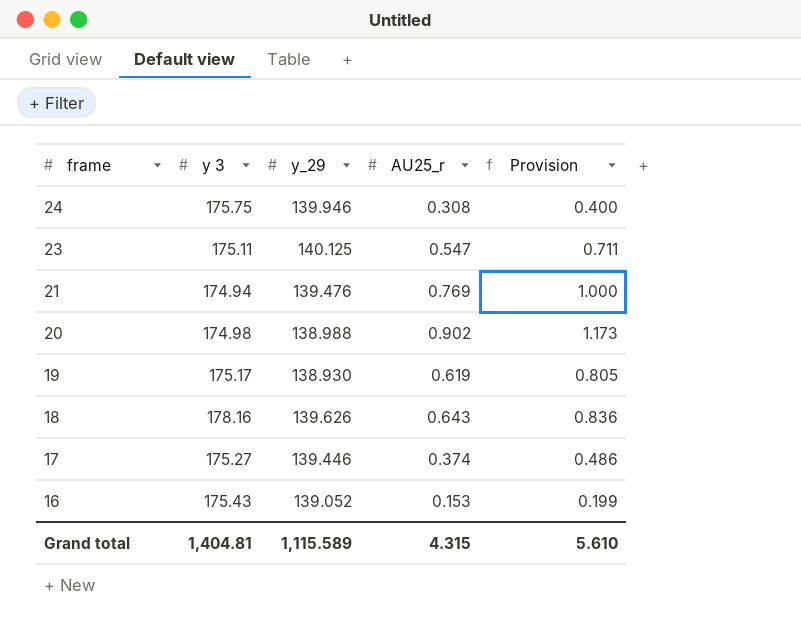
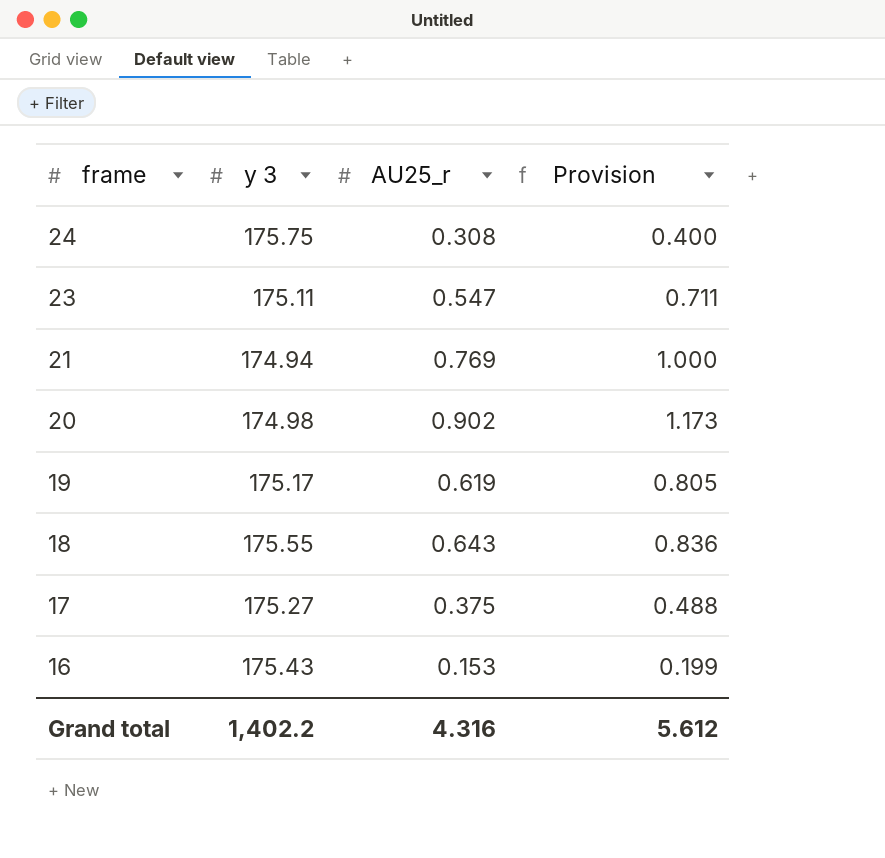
column y_29 | position: 3 -> none
18 | y 3: 178.16 -> 175.55
17 | AU25_r: 0.374 -> 0.375
17 | Provision: 0.486 -> 0.488
Grand total | y 3: 1,404.81 -> 1,402.2
Grand total | AU25_r: 4.315 -> 4.316
Grand total | Provision: 5.610 -> 5.612

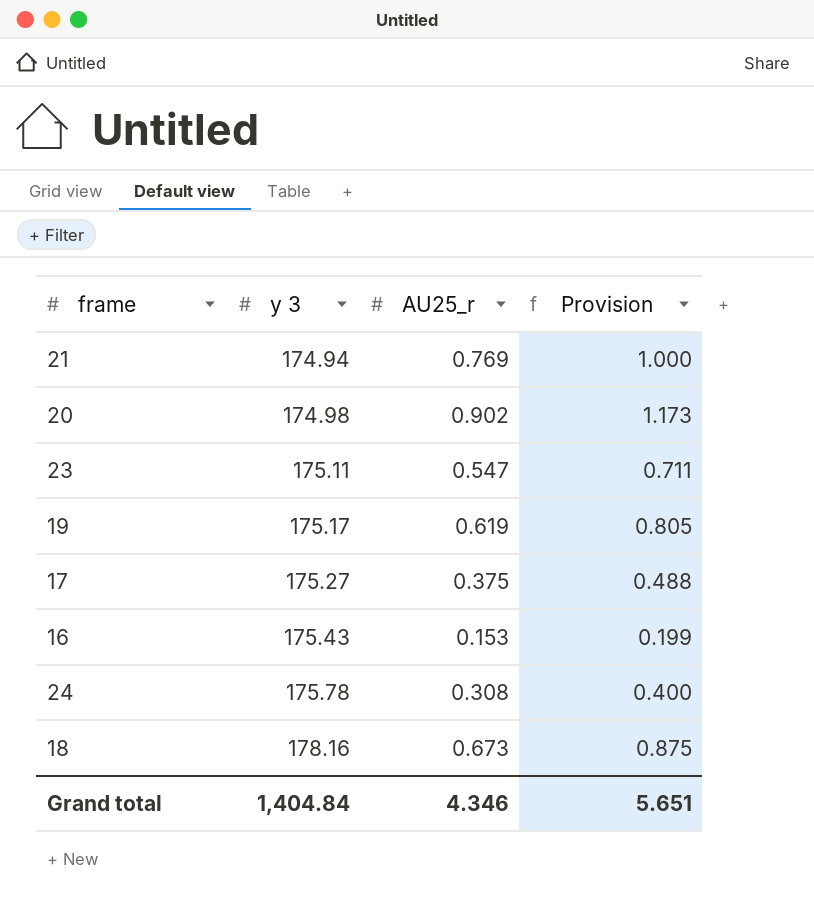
row order: frame descending -> y 3 ascending
24 | y 3: 175.75 -> 175.78
18 | y 3: 175.55 -> 178.16
18 | AU25_r: 0.643 -> 0.673
18 | Provision: 0.836 -> 0.875
Grand total | y 3: 1,402.2 -> 1,404.84
Grand total | AU25_r: 4.316 -> 4.346
Grand total | Provision: 5.612 -> 5.651

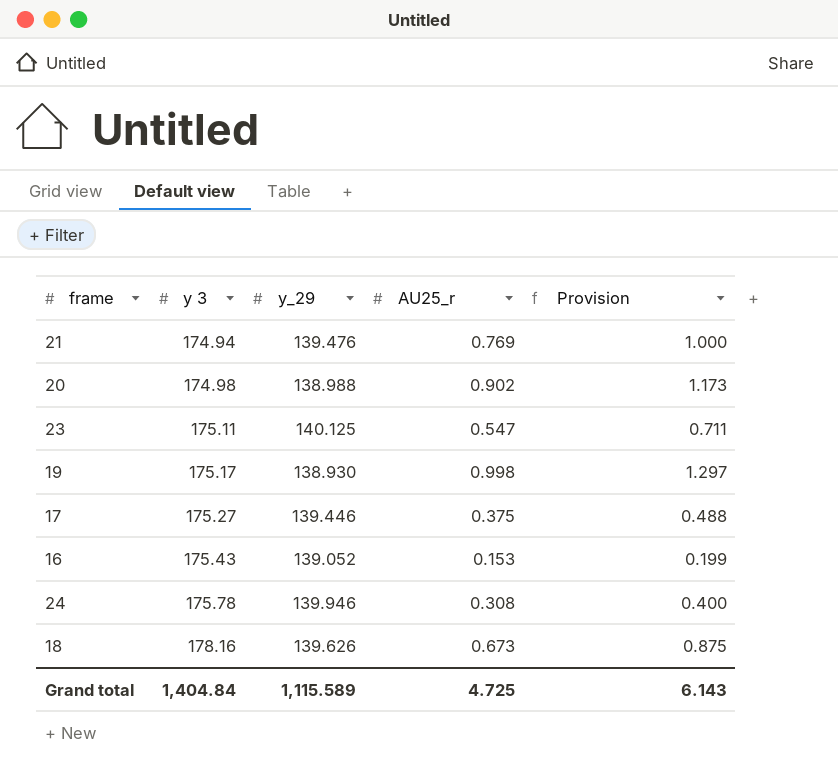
column y_29 | position: none -> 3
19 | AU25_r: 0.619 -> 0.998
19 | Provision: 0.805 -> 1.297
Grand total | AU25_r: 4.346 -> 4.725
Grand total | Provision: 5.651 -> 6.143

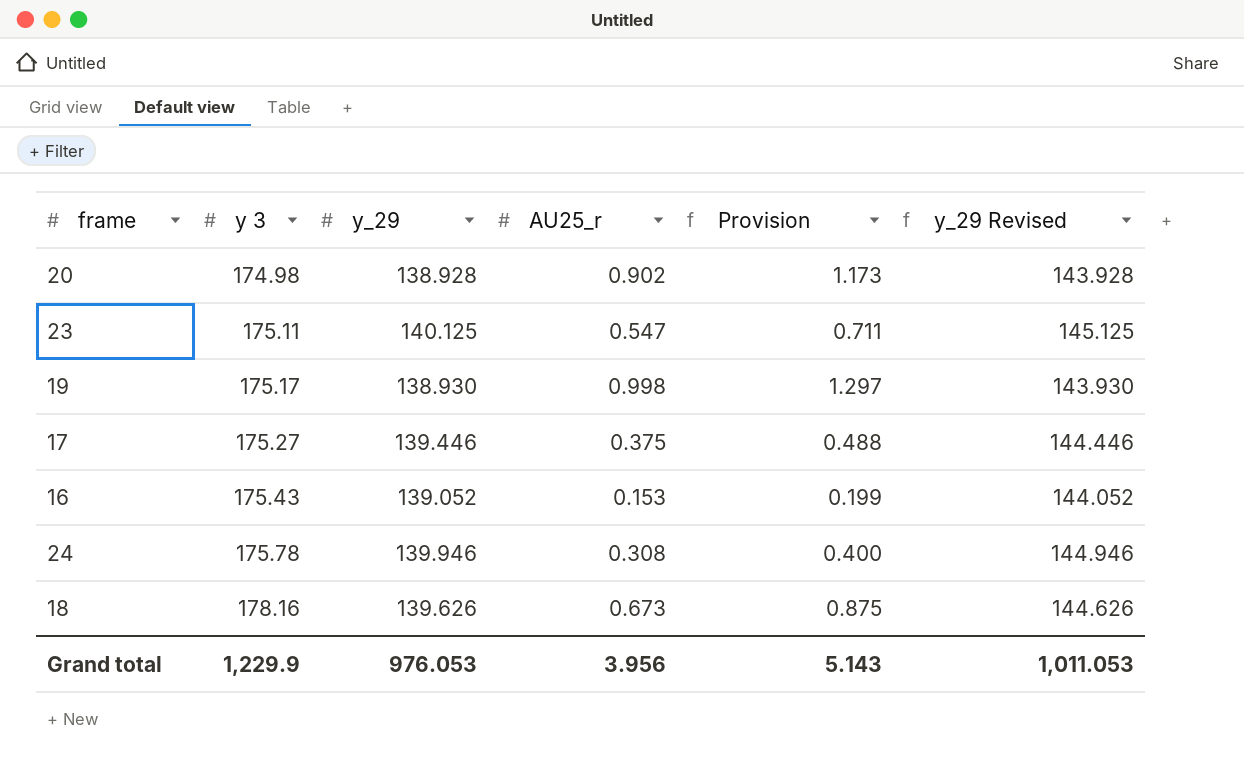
column y_29 Revised | formula: none -> [y_29] + 5
row 21: 174.94 | 139.476 | 0.769 | 1.000 -> none
20 | y_29: 138.988 -> 138.928
Grand total | y 3: 1,404.84 -> 1,229.9
Grand total | y_29: 1,115.589 -> 976.053
Grand total | AU25_r: 4.725 -> 3.956
Grand total | Provision: 6.143 -> 5.143

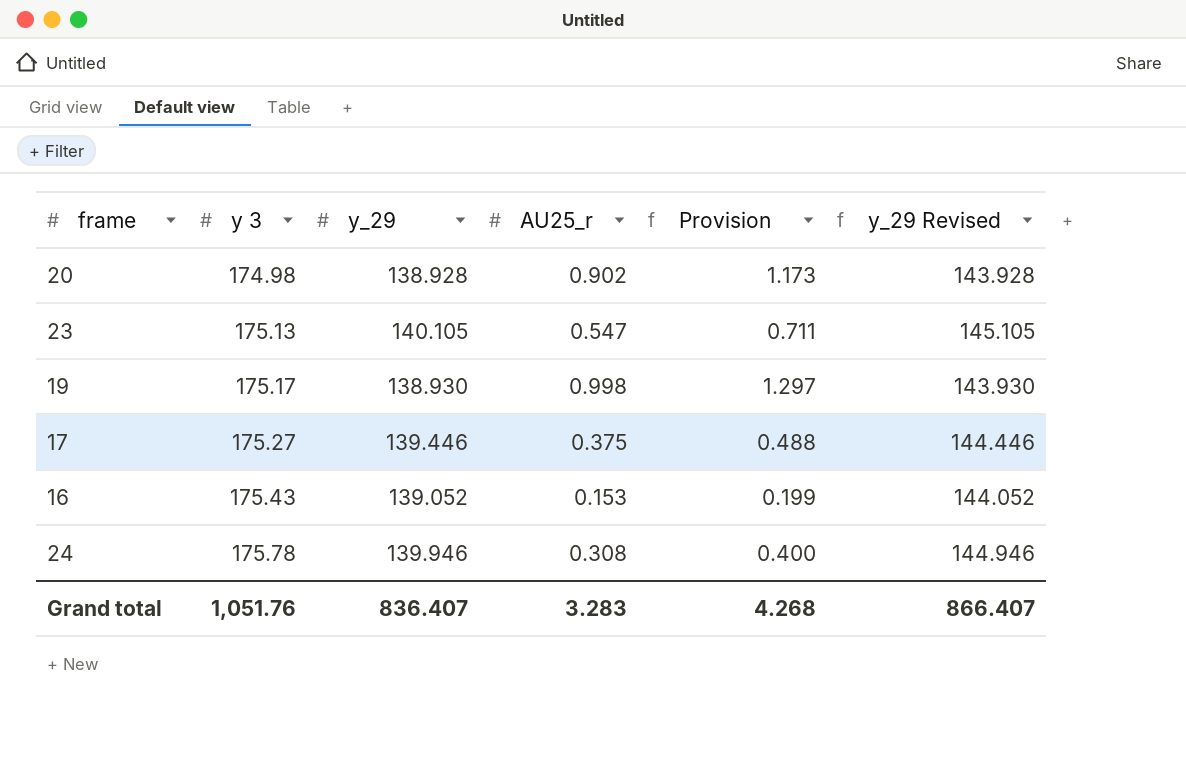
row 18: 178.16 | 139.626 | 0.673 | 0.875 | 144.626 -> none
23 | y 3: 175.11 -> 175.13
23 | y_29: 140.125 -> 140.105
23 | y_29 Revised: 145.125 -> 145.105
Grand total | y 3: 1,229.9 -> 1,051.76
Grand total | y_29: 976.053 -> 836.407
Grand total | AU25_r: 3.956 -> 3.283
Grand total | Provision: 5.143 -> 4.268
Grand total | y_29 Revised: 1,011.053 -> 866.407

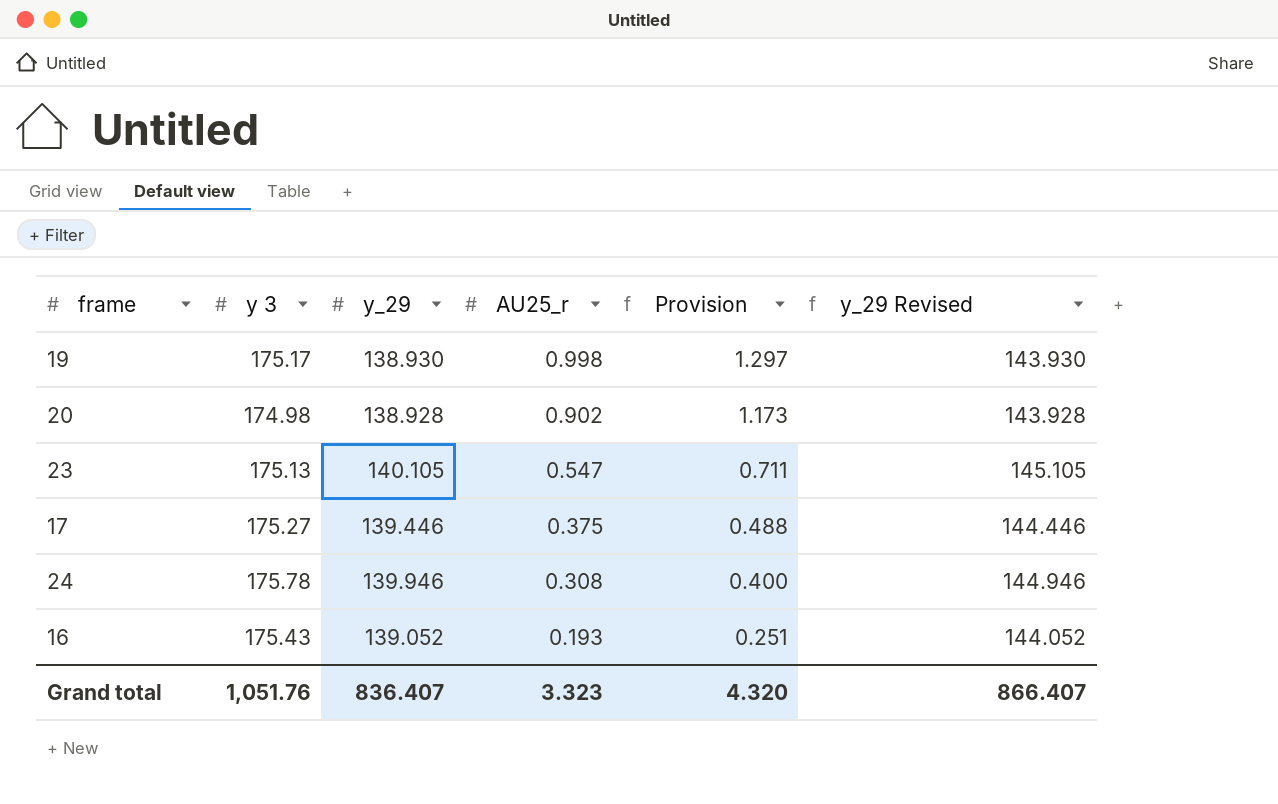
row order: y 3 ascending -> AU25_r descending
16 | AU25_r: 0.153 -> 0.193
16 | Provision: 0.199 -> 0.251
Grand total | AU25_r: 3.283 -> 3.323
Grand total | Provision: 4.268 -> 4.320

